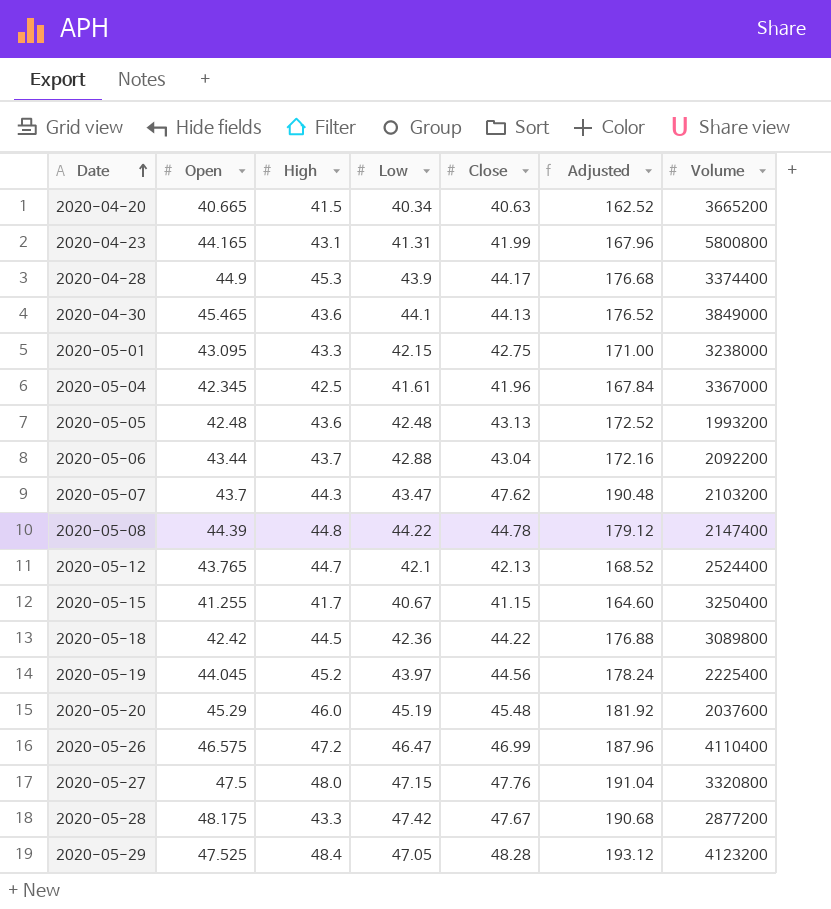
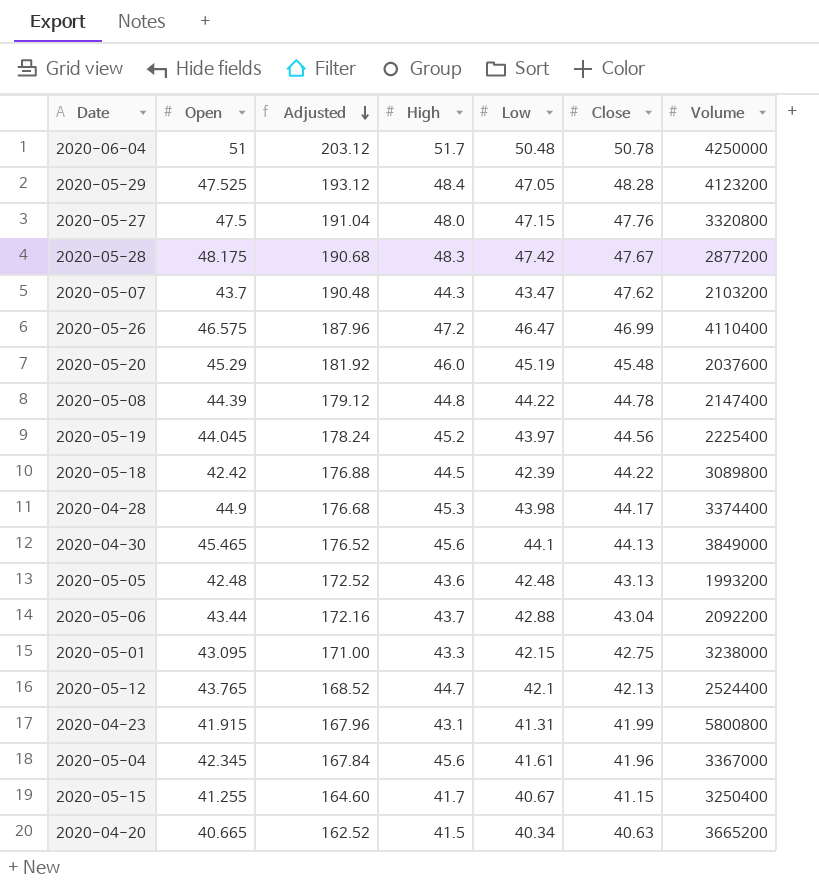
row order: Date ascending -> Adjusted descending
column Adjusted | position: 6 -> 3
row 2020-06-04: none -> 51 | 203.12 | 51.7 | 50.48 | 50.78 | 4250000
2020-05-28 | High: 43.3 -> 48.3
2020-05-18 | Low: 42.36 -> 42.39
2020-04-28 | Low: 43.9 -> 43.98
2020-04-30 | High: 43.6 -> 45.6
2020-04-23 | Open: 44.165 -> 41.915
2020-05-04 | High: 42.5 -> 45.6

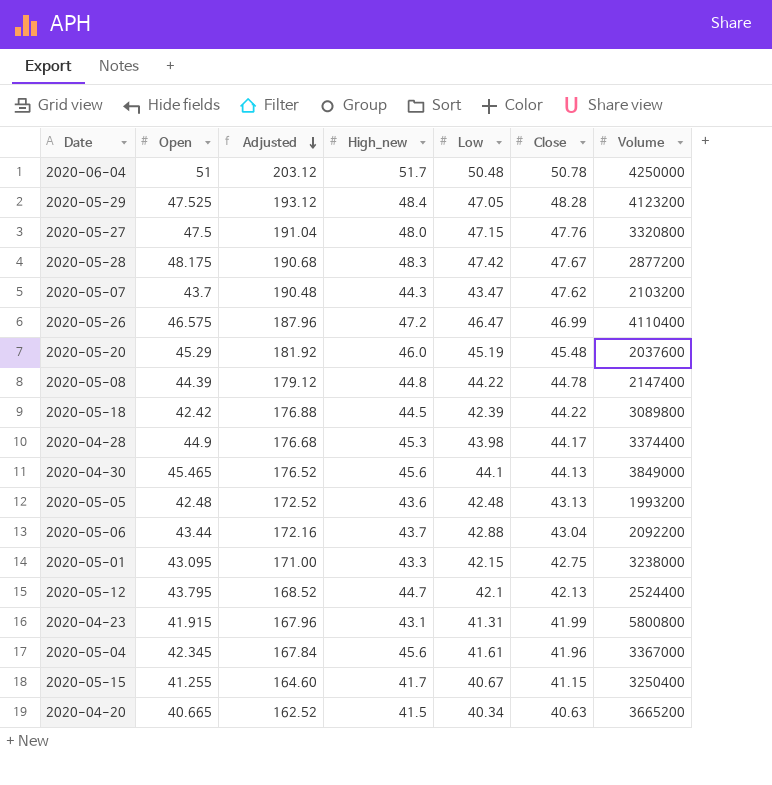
column name: High -> High_new
row 2020-05-19: 44.045 | 178.24 | 45.2 | 43.97 | 44.56 | 2225400 -> none
2020-05-12 | Open: 43.765 -> 43.795

